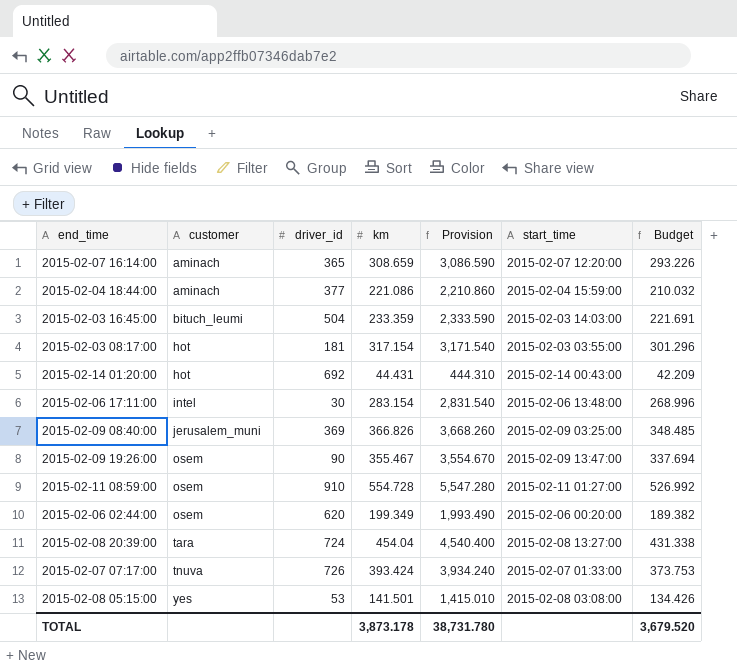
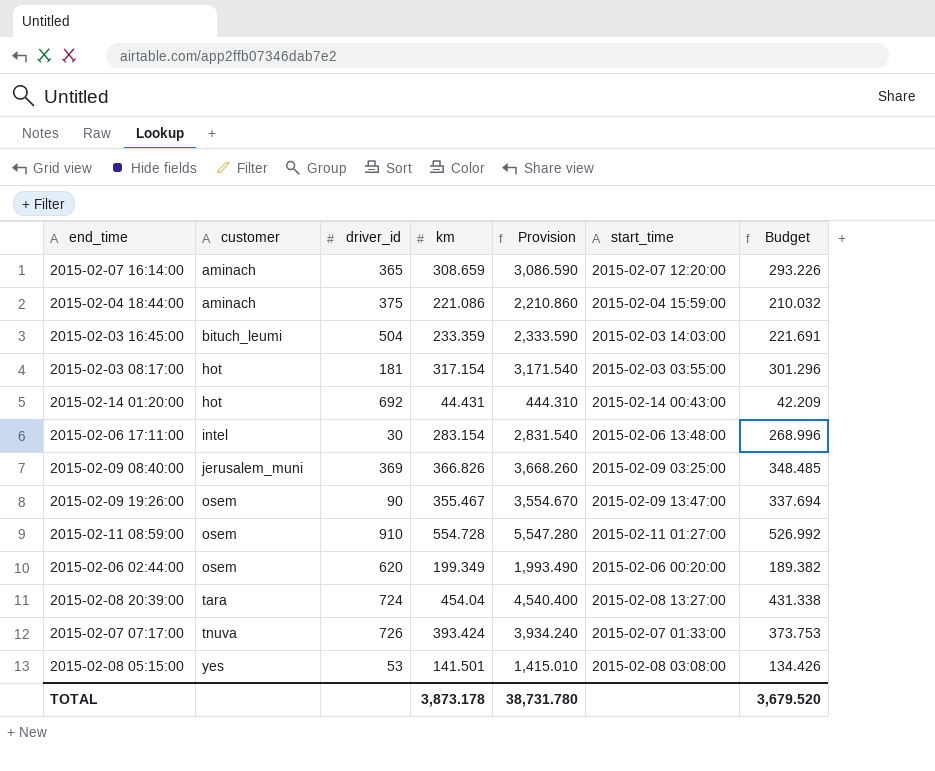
2015-02-04 18:44:00 | driver_id: 377 -> 375

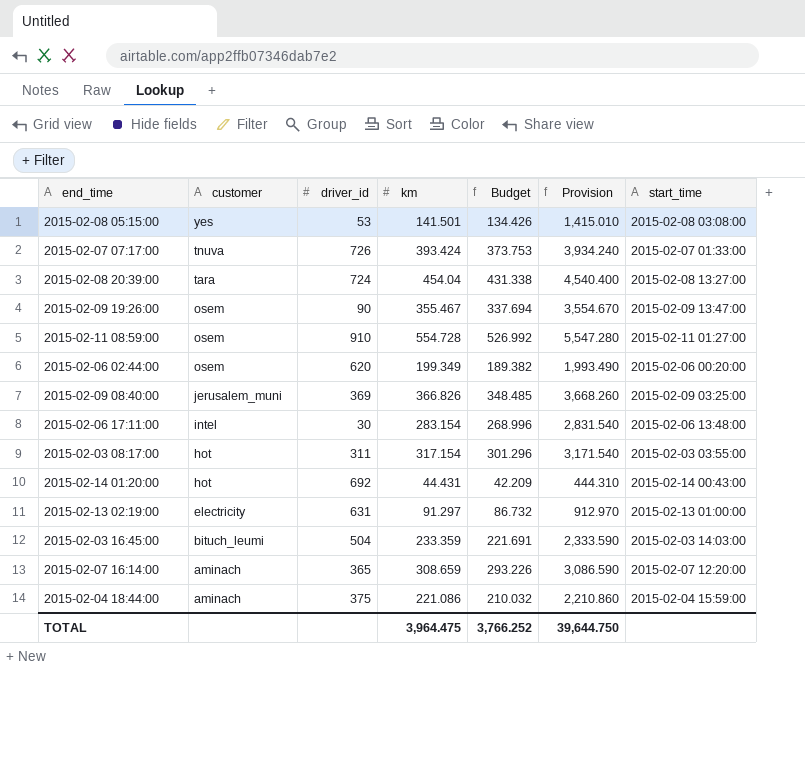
row order: customer ascending -> customer descending
column Budget | position: 7 -> 5
2015-02-03 08:17:00 | driver_id: 181 -> 311
row 2015-02-13 02:19:00: none -> electricity | 631 | 91.297 | 86.732 | 912.970 | 2015-02-13 01:00:00
TOTAL | km: 3,873.178 -> 3,964.475
TOTAL | Budget: 3,679.520 -> 3,766.252
TOTAL | Provision: 38,731.780 -> 39,644.750

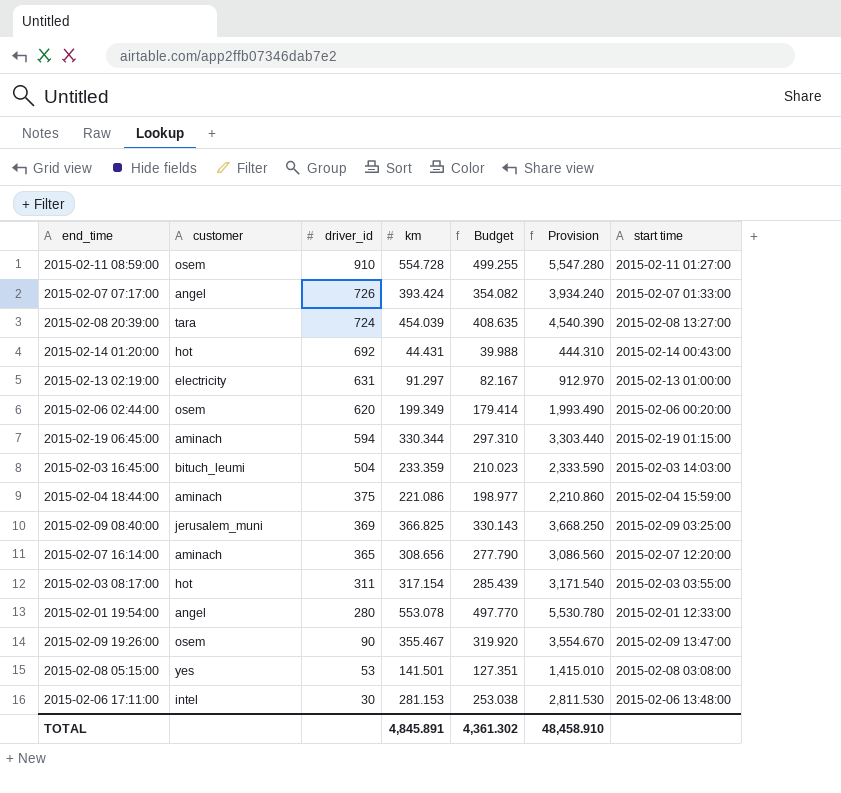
row order: customer descending -> driver_id descending
column Budget | formula: [km] * 0.95 -> [km] * 0.9
column name: start_time -> start time
2015-02-07 07:17:00 | customer: tnuva -> angel
2015-02-08 20:39:00 | km: 454.04 -> 454.039
2015-02-08 20:39:00 | Provision: 4,540.400 -> 4,540.390
row 2015-02-19 06:45:00: none -> aminach | 594 | 330.344 | 297.310 | 3,303.440 | 2015-02-19 01:15:00
2015-02-09 08:40:00 | km: 366.826 -> 366.825
2015-02-09 08:40:00 | Provision: 3,668.260 -> 3,668.250
2015-02-07 16:14:00 | km: 308.659 -> 308.656
2015-02-07 16:14:00 | Provision: 3,086.590 -> 3,086.560
row 2015-02-01 19:54:00: none -> angel | 280 | 553.078 | 497.770 | 5,530.780 | 2015-02-01 12:33:00
2015-02-06 17:11:00 | km: 283.154 -> 281.153
2015-02-06 17:11:00 | Provision: 2,831.540 -> 2,811.530
TOTAL | km: 3,964.475 -> 4,845.891
TOTAL | Budget: 3,766.252 -> 4,361.302
TOTAL | Provision: 39,644.750 -> 48,458.910

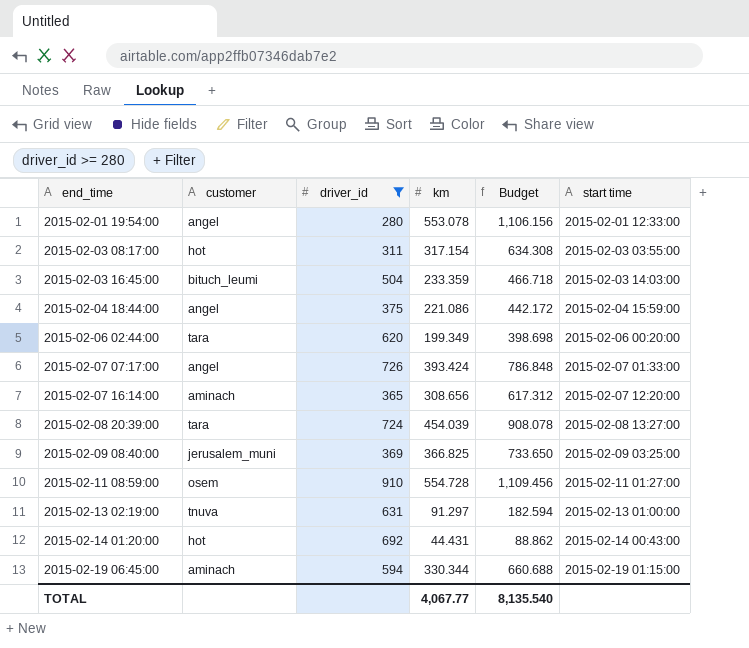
filter: none -> driver_id >= 280
row order: driver_id descending -> end_time ascending
column Provision | formula: [km] * 10 -> none
column Budget | formula: [km] * 0.9 -> [km] * 2
2015-02-04 18:44:00 | customer: aminach -> angel
2015-02-06 02:44:00 | customer: osem -> tara
2015-02-13 02:19:00 | customer: electricity -> tnuva
TOTAL | km: 4,845.891 -> 4,067.77
TOTAL | Budget: 4,361.302 -> 8,135.540

